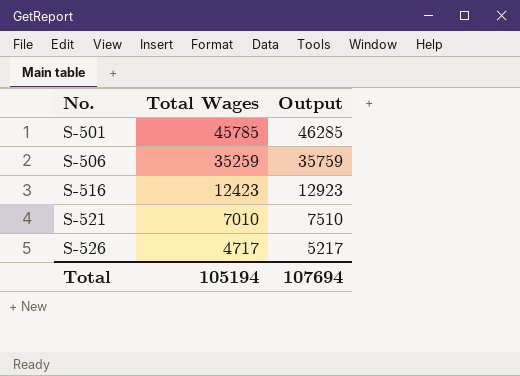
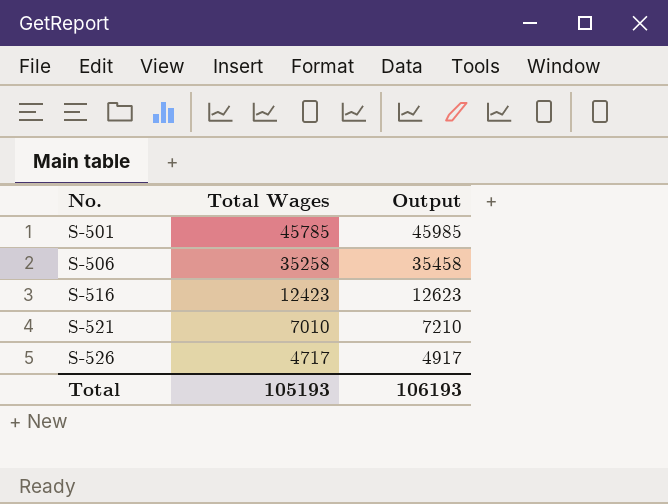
column Output | formula: [Total Wages] + 500 -> [Total Wages] + 200
S-506 | Total Wages: 35259 -> 35258
Total | Total Wages: 105194 -> 105193
Total | Output: 107694 -> 106193

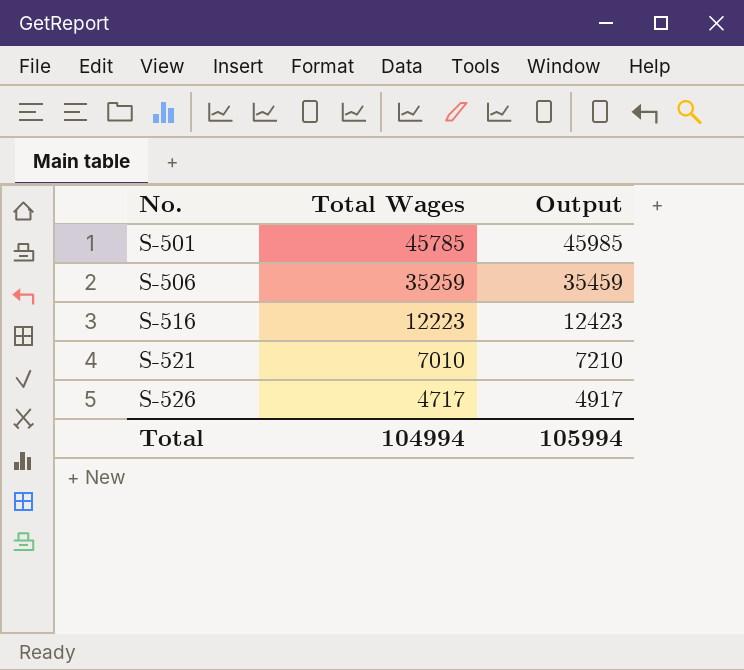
S-506 | Total Wages: 35258 -> 35259
S-506 | Output: 35458 -> 35459
S-516 | Total Wages: 12423 -> 12223
S-516 | Output: 12623 -> 12423
Total | Total Wages: 105193 -> 104994
Total | Output: 106193 -> 105994

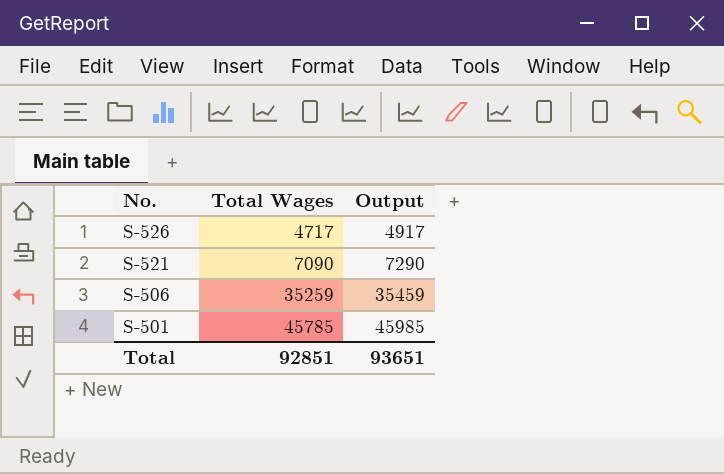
row order: No. ascending -> No. descending
row S-516: 12223 | 12423 -> none
S-521 | Total Wages: 7010 -> 7090
S-521 | Output: 7210 -> 7290
Total | Total Wages: 104994 -> 92851
Total | Output: 105994 -> 93651

